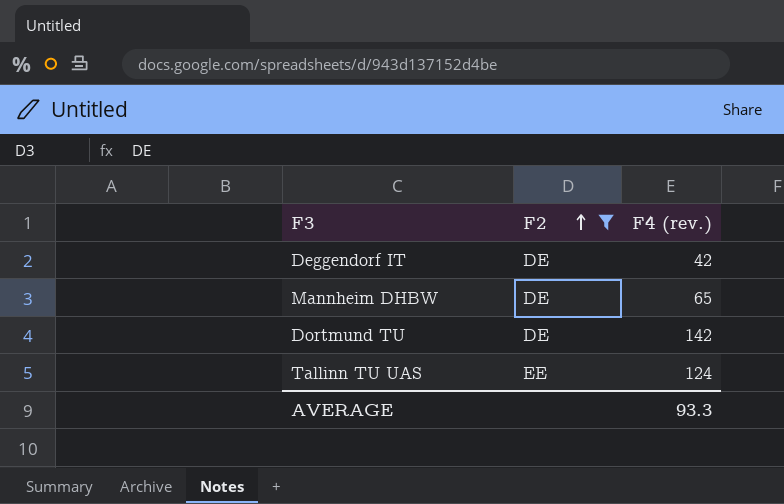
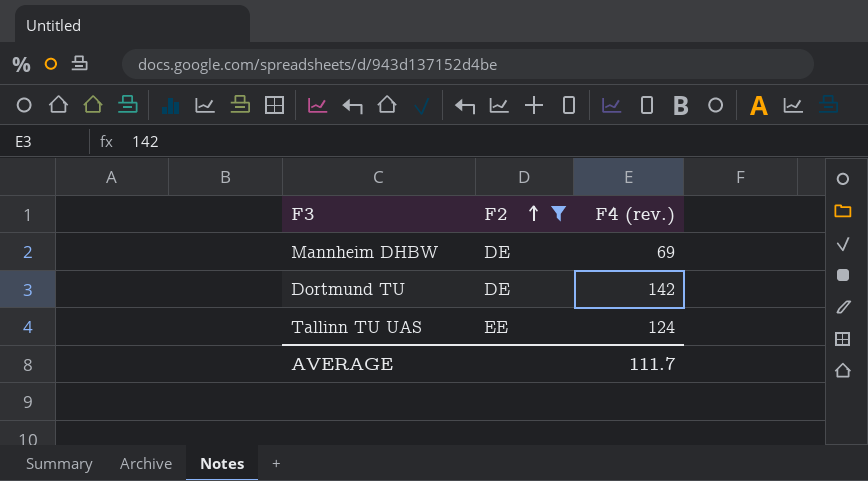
row Deggendorf IT: DE | 42 -> none
Mannheim DHBW | F4 (rev.): 65 -> 69
AVERAGE | F4 (rev.): 93.3 -> 111.7

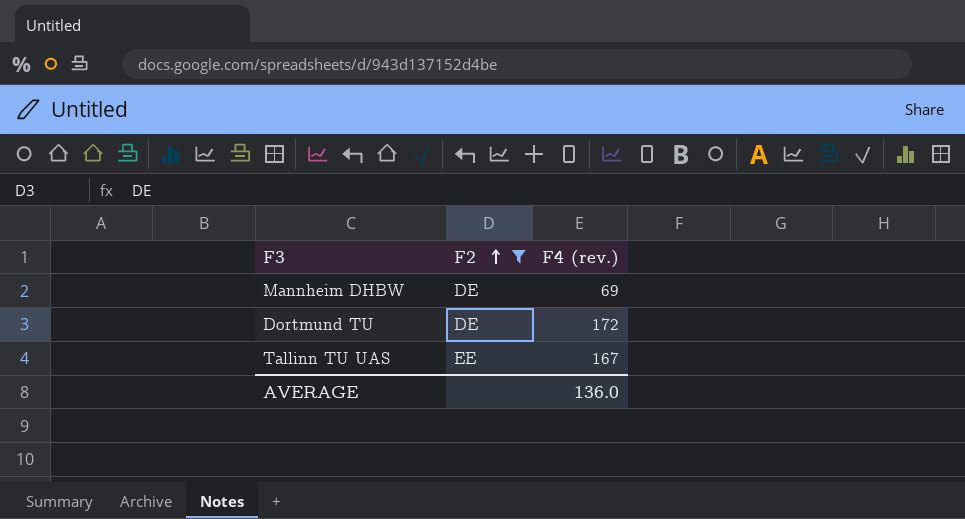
Dortmund TU | F4 (rev.): 142 -> 172
Tallinn TU UAS | F4 (rev.): 124 -> 167
AVERAGE | F4 (rev.): 111.7 -> 136.0

